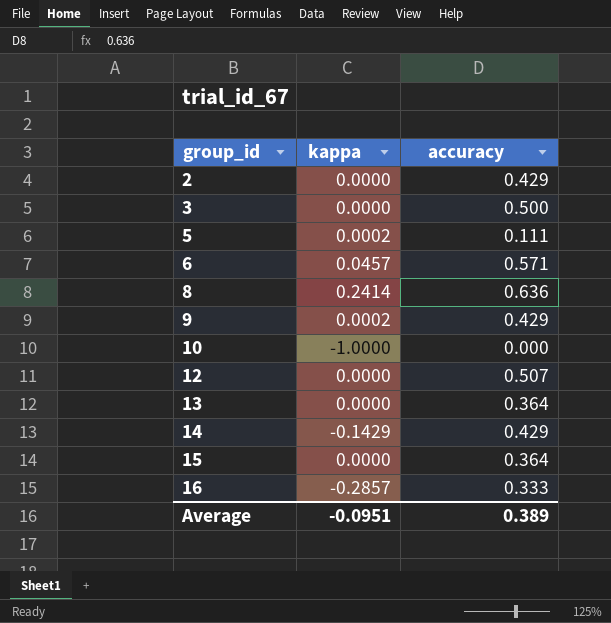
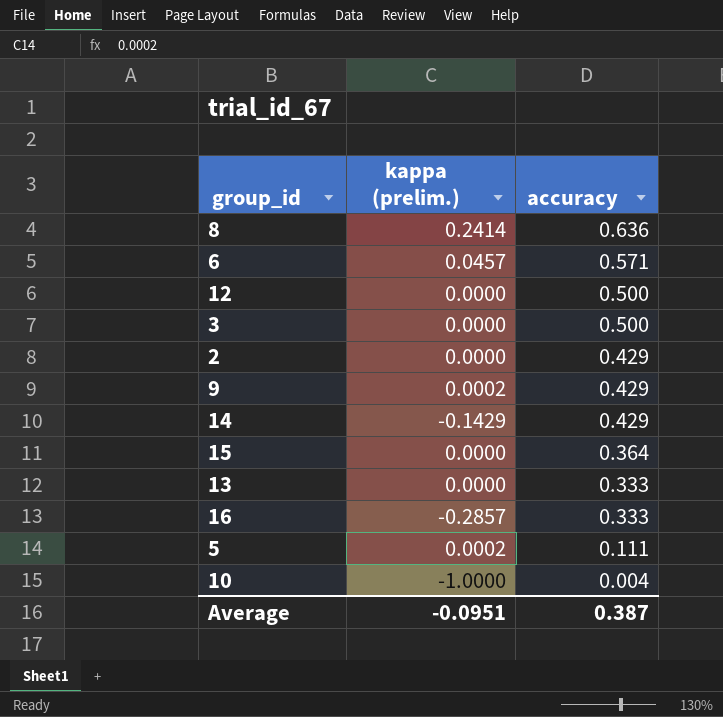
row order: group_id ascending -> accuracy descending
column name: kappa -> kappa (prelim.)
12 | accuracy: 0.507 -> 0.500
13 | accuracy: 0.364 -> 0.333
10 | accuracy: 0.000 -> 0.004
Average | accuracy: 0.389 -> 0.387

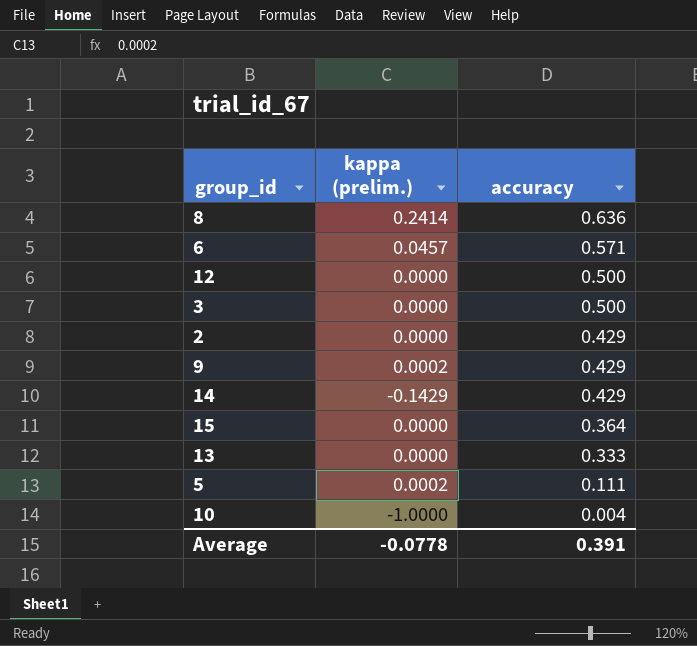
row 16: -0.2857 | 0.333 -> none
Average | kappa (prelim.): -0.0951 -> -0.0778
Average | accuracy: 0.387 -> 0.391

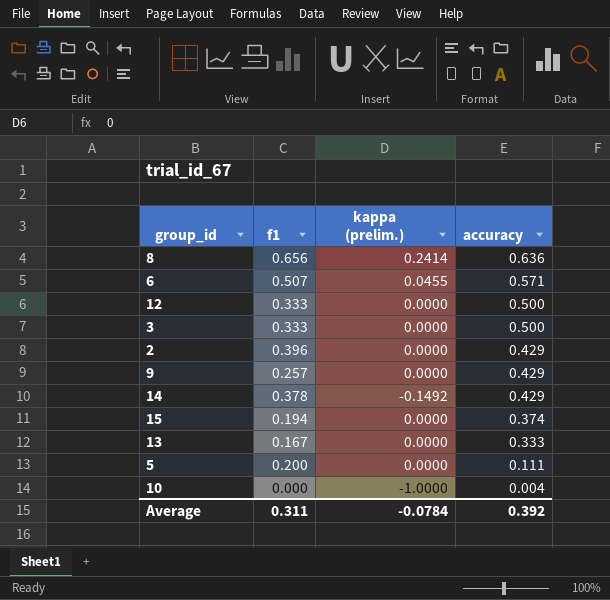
column f1 | position: none -> 2
6 | kappa (prelim.): 0.0457 -> 0.0455
9 | kappa (prelim.): 0.0002 -> 0.0000
14 | kappa (prelim.): -0.1429 -> -0.1492
15 | accuracy: 0.364 -> 0.374
5 | kappa (prelim.): 0.0002 -> 0.0000
Average | kappa (prelim.): -0.0778 -> -0.0784
Average | accuracy: 0.391 -> 0.392

